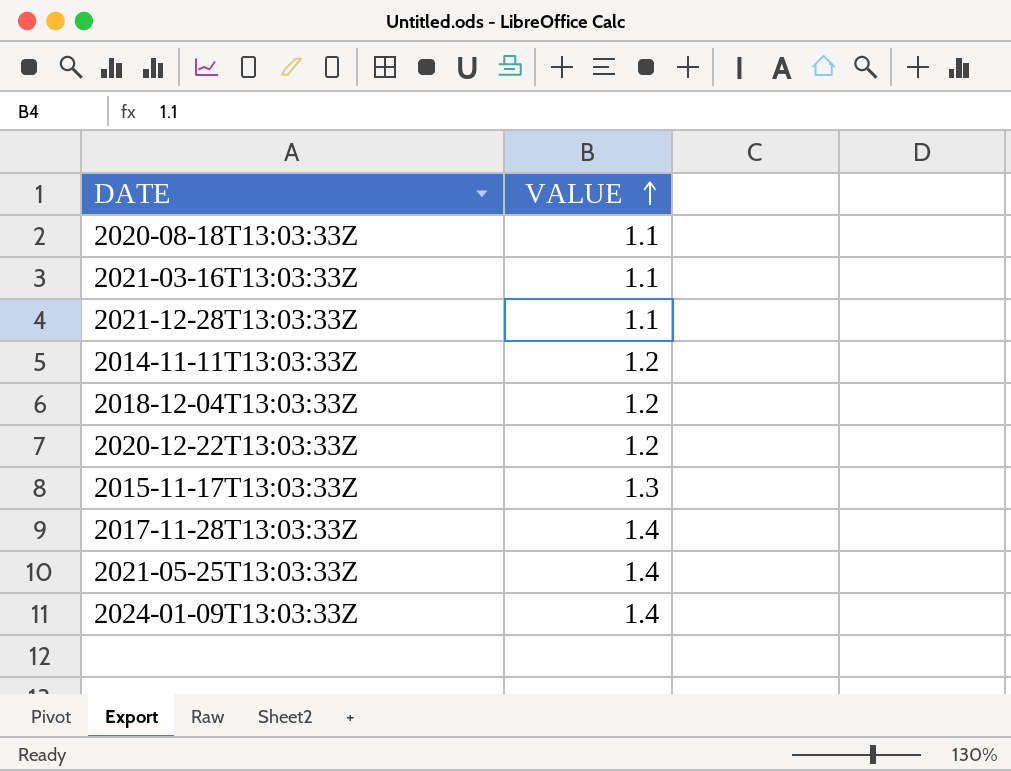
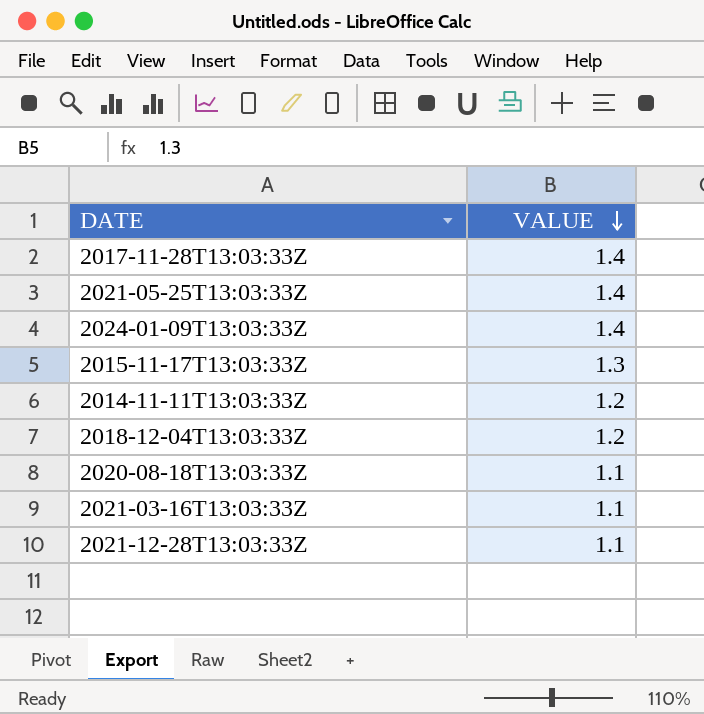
row order: VALUE ascending -> VALUE descending
row 2020-12-22T13:03:33Z: 1.2 -> none

